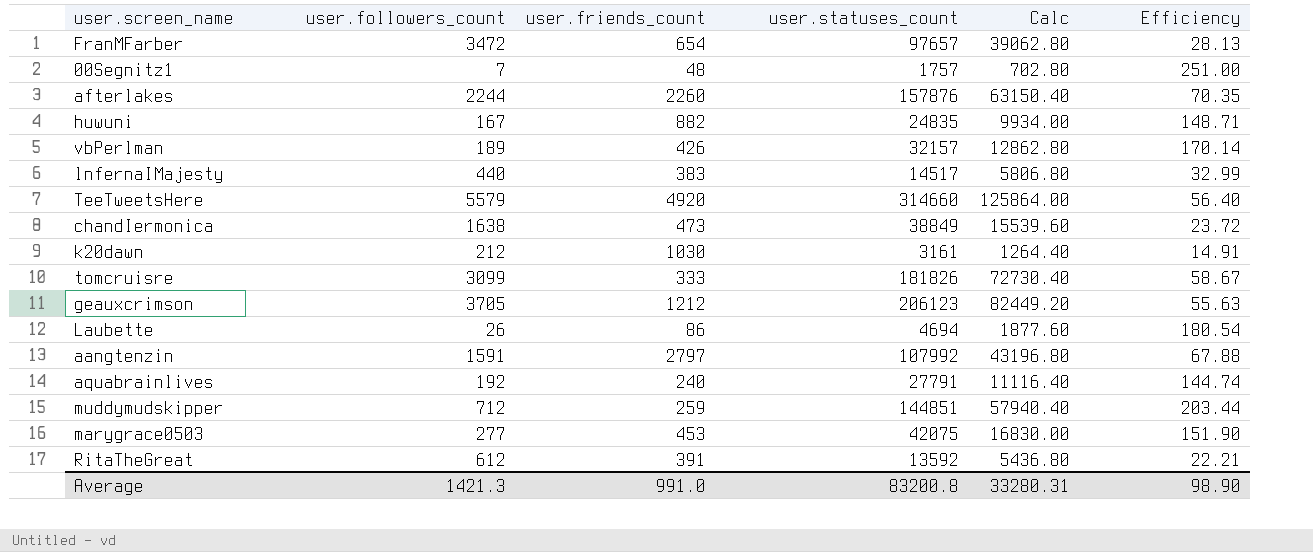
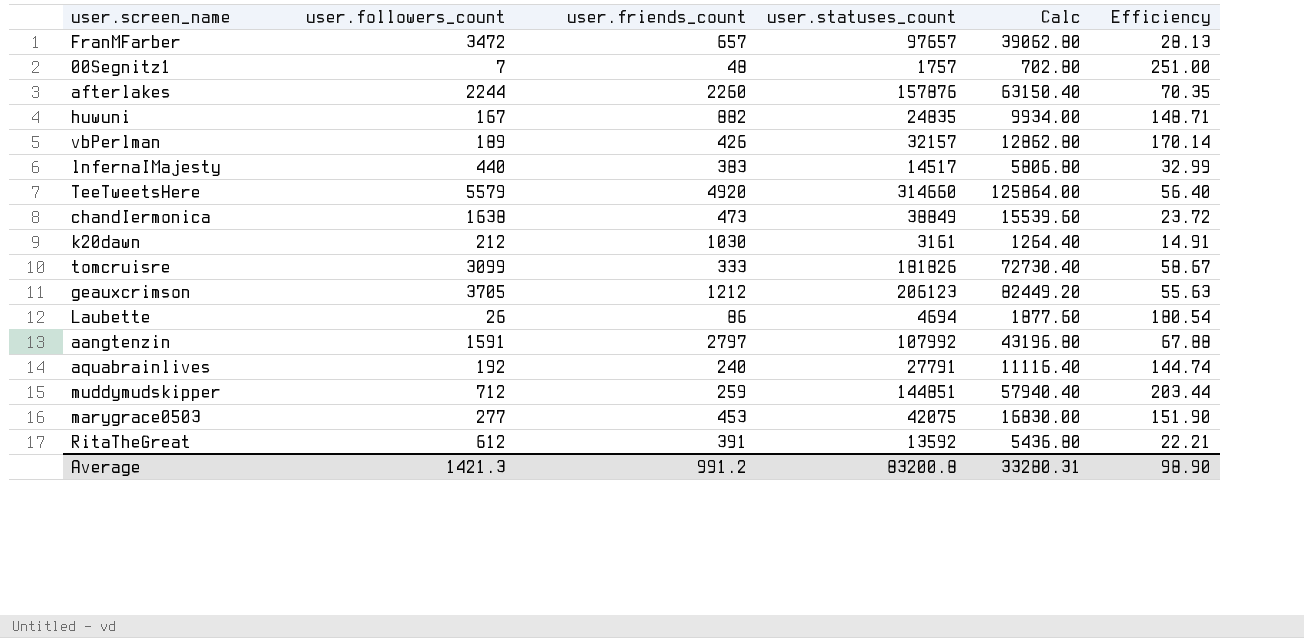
FranMFarber | user.friends_count: 654 -> 657
Average | user.friends_count: 991.0 -> 991.2

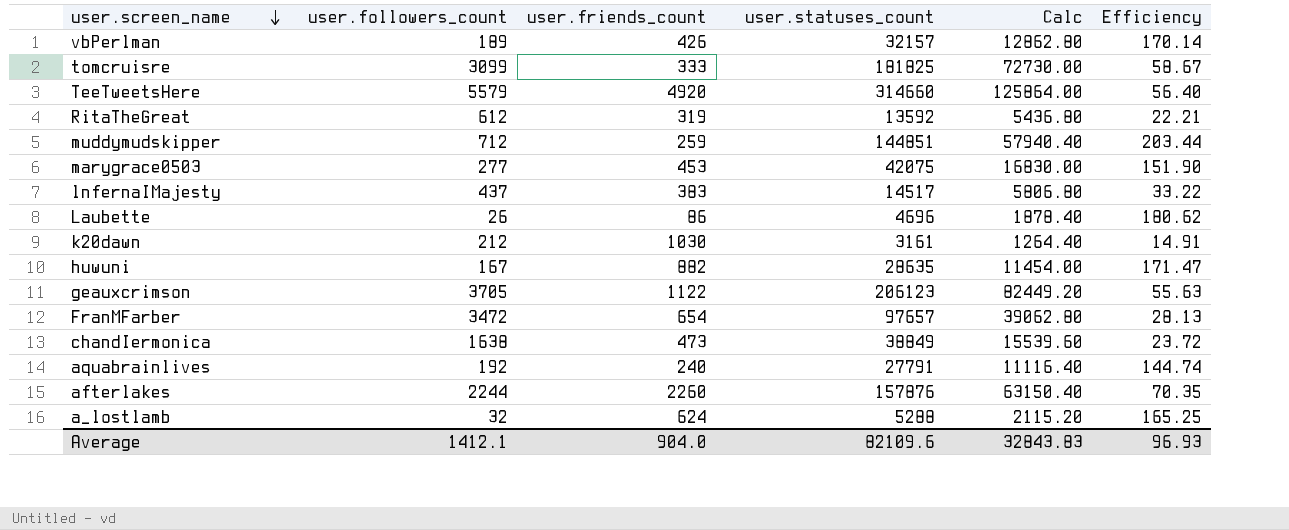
row order: none -> user.screen_name descending
row 00Segnitz1: 7 | 48 | 1757 | 702.80 | 251.00 -> none
row aangtenzin: 1591 | 2797 | 107992 | 43196.80 | 67.88 -> none
tomcruisre | user.statuses_count: 181826 -> 181825
tomcruisre | Calc: 72730.40 -> 72730.00
RitaTheGreat | user.friends_count: 391 -> 319
lnfernaIMajesty | user.followers_count: 440 -> 437
lnfernaIMajesty | Efficiency: 32.99 -> 33.22
Laubette | user.statuses_count: 4694 -> 4696
Laubette | Calc: 1877.60 -> 1878.40
Laubette | Efficiency: 180.54 -> 180.62
huwuni | user.statuses_count: 24835 -> 28635
huwuni | Calc: 9934.00 -> 11454.00
huwuni | Efficiency: 148.71 -> 171.47
geauxcrimson | user.friends_count: 1212 -> 1122
FranMFarber | user.friends_count: 657 -> 654
row a_lostlamb: none -> 32 | 624 | 5288 | 2115.20 | 165.25
Average | user.followers_count: 1421.3 -> 1412.1
Average | user.friends_count: 991.2 -> 904.0
Average | user.statuses_count: 83200.8 -> 82109.6
Average | Calc: 33280.31 -> 32843.83
Average | Efficiency: 98.90 -> 96.93

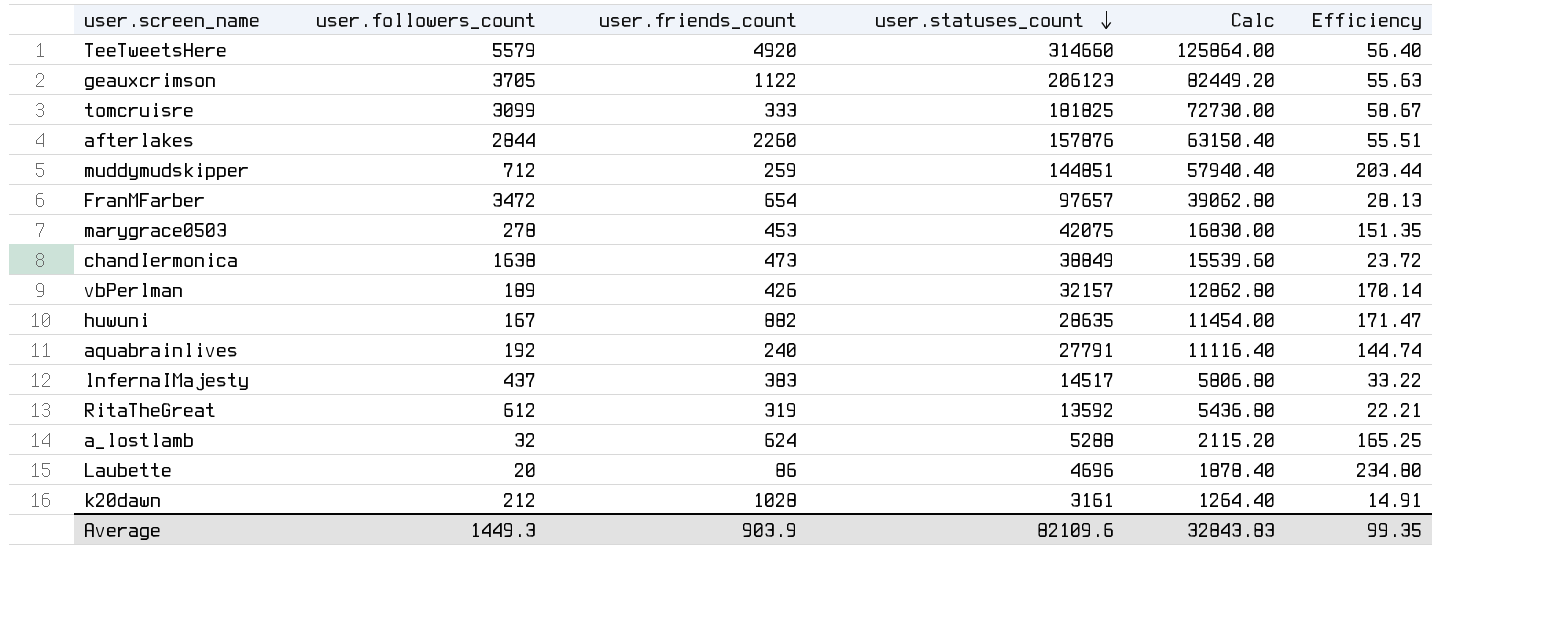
row order: user.screen_name descending -> user.statuses_count descending
afterlakes | user.followers_count: 2244 -> 2844
afterlakes | Efficiency: 70.35 -> 55.51
marygrace0503 | user.followers_count: 277 -> 278
marygrace0503 | Efficiency: 151.90 -> 151.35
Laubette | user.followers_count: 26 -> 20
Laubette | Efficiency: 180.62 -> 234.80
k20dawn | user.friends_count: 1030 -> 1028
Average | user.followers_count: 1412.1 -> 1449.3
Average | user.friends_count: 904.0 -> 903.9
Average | Efficiency: 96.93 -> 99.35

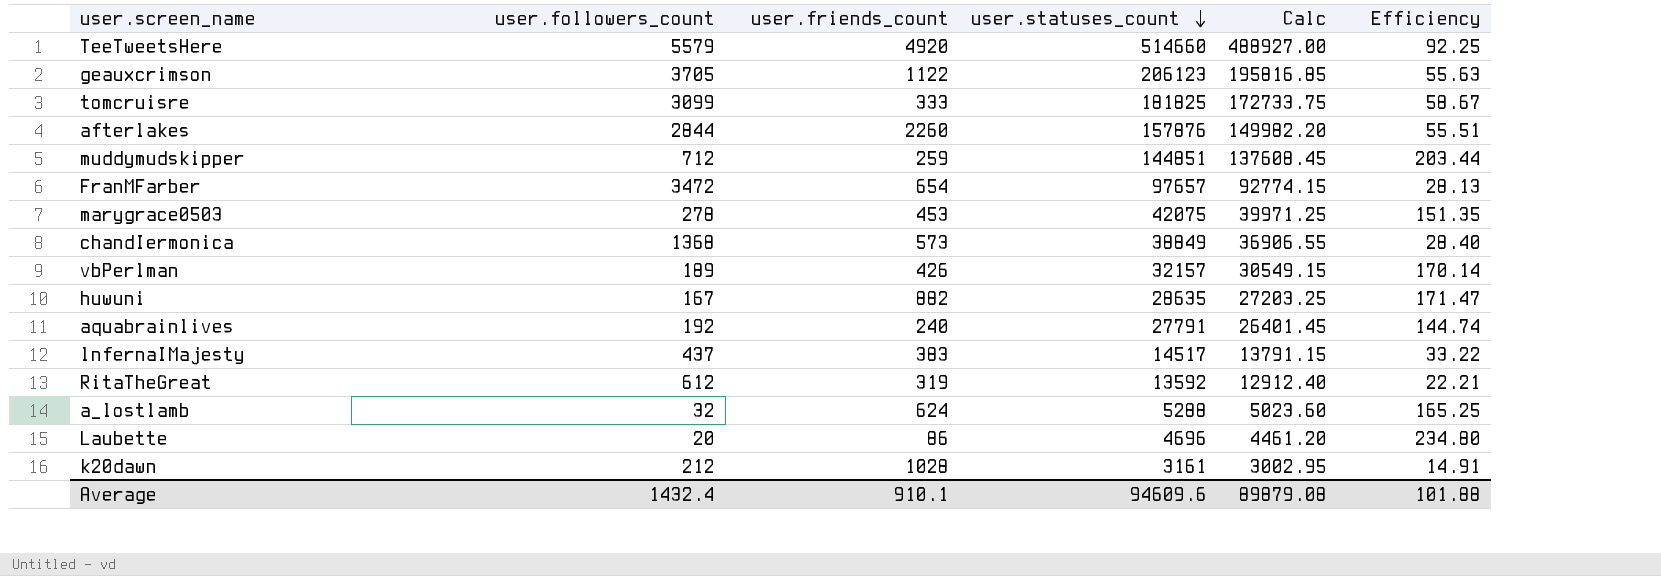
column Calc | formula: [user.statuses_count] * 0.4 -> [user.statuses_count] * 0.95
TeeTweetsHere | user.statuses_count: 314660 -> 514660
TeeTweetsHere | Efficiency: 56.40 -> 92.25
chandIermonica | user.followers_count: 1638 -> 1368
chandIermonica | user.friends_count: 473 -> 573
chandIermonica | Efficiency: 23.72 -> 28.40
Average | user.followers_count: 1449.3 -> 1432.4
Average | user.friends_count: 903.9 -> 910.1
Average | user.statuses_count: 82109.6 -> 94609.6
Average | Calc: 32843.83 -> 89879.08
Average | Efficiency: 99.35 -> 101.88

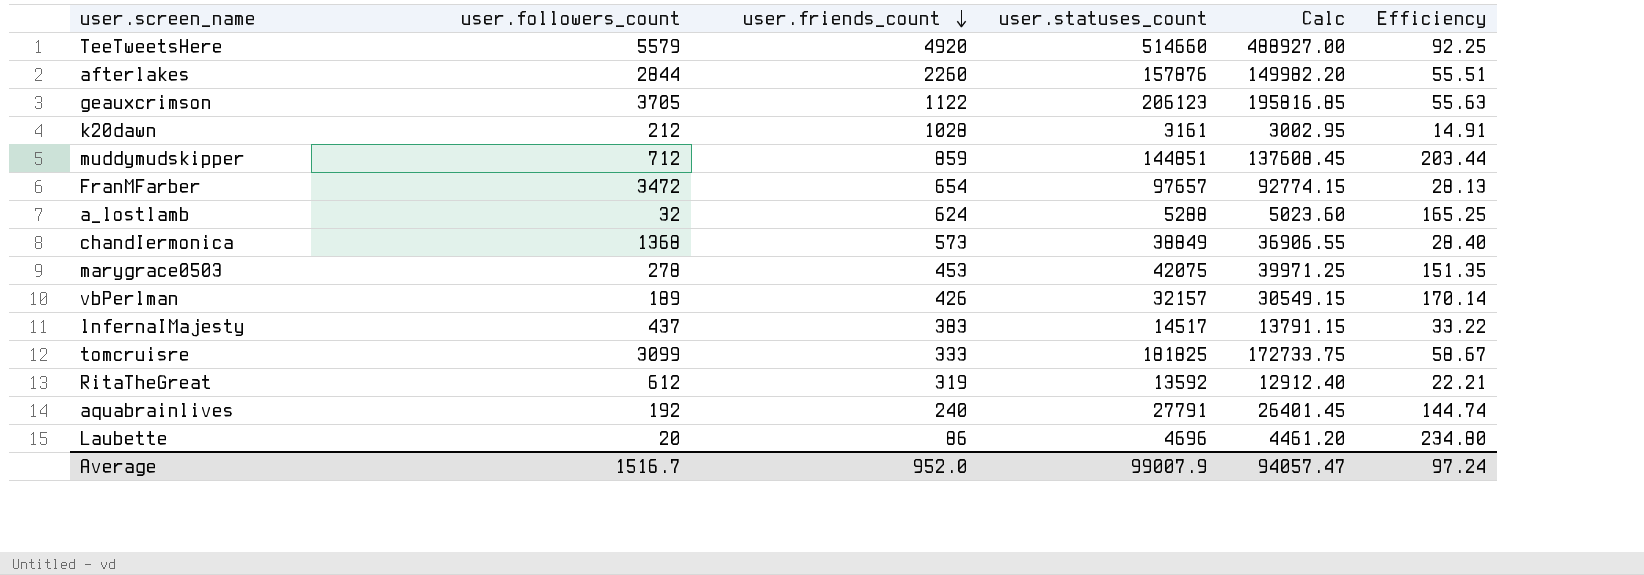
row order: user.statuses_count descending -> user.friends_count descending
row huwuni: 167 | 882 | 28635 | 27203.25 | 171.47 -> none
muddymudskipper | user.friends_count: 259 -> 859
Average | user.followers_count: 1432.4 -> 1516.7
Average | user.friends_count: 910.1 -> 952.0
Average | user.statuses_count: 94609.6 -> 99007.9
Average | Calc: 89879.08 -> 94057.47
Average | Efficiency: 101.88 -> 97.24

